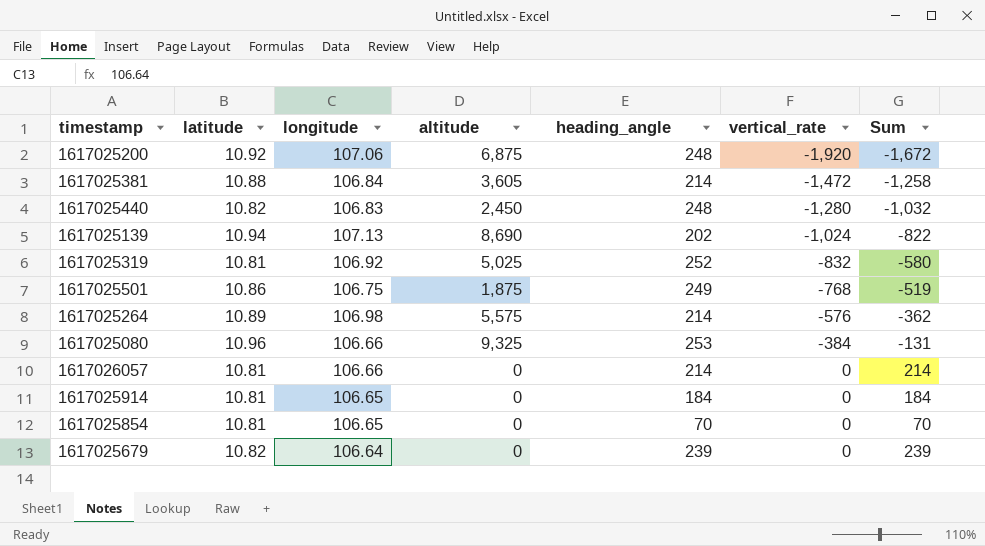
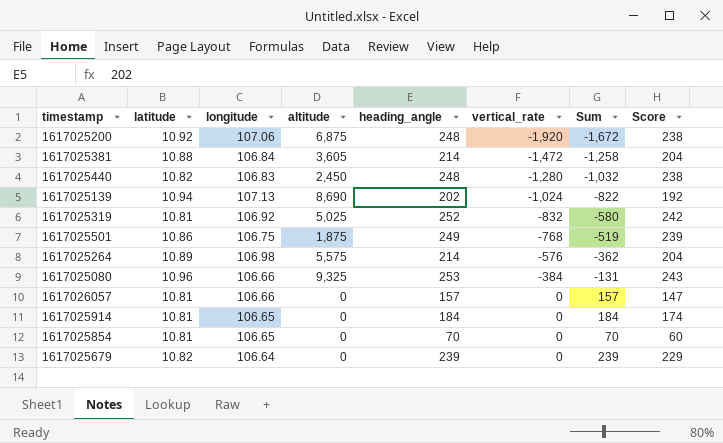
column Score | formula: none -> [heading_angle] - 10
1617026057 | heading_angle: 214 -> 157
1617026057 | Sum: 214 -> 157

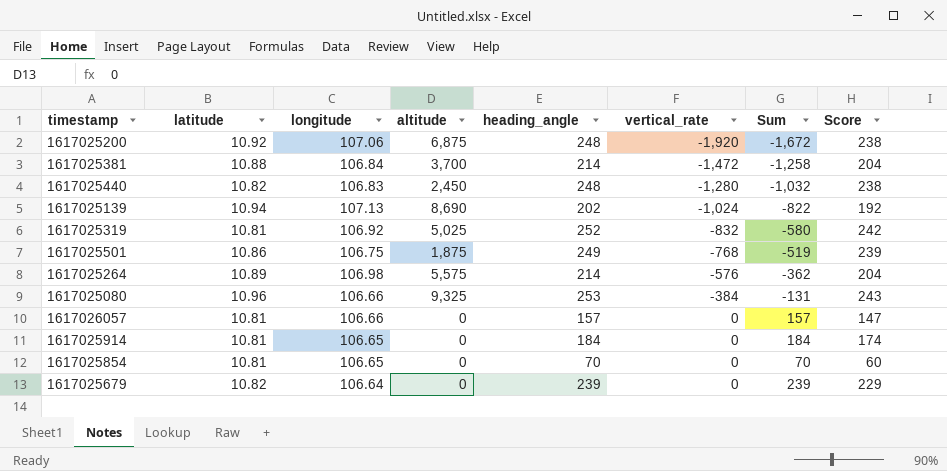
1617025381 | altitude: 3,605 -> 3,700

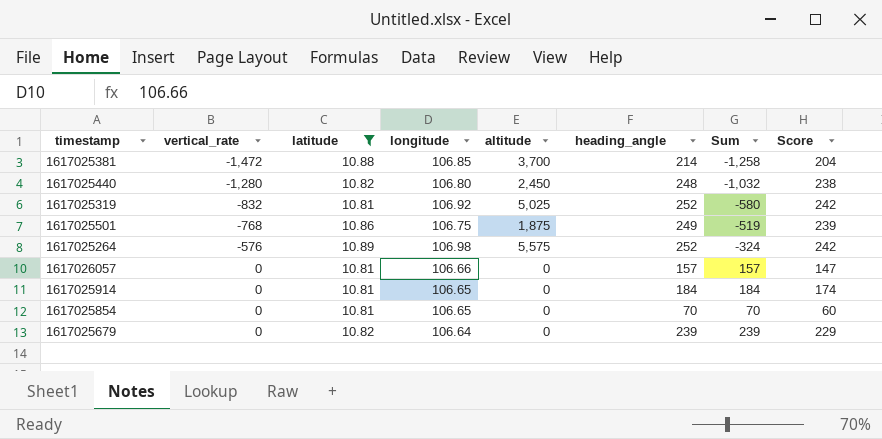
filter: none -> latitude <= 10.89
column vertical_rate | position: 6 -> 2
1617025381 | longitude: 106.84 -> 106.85
1617025440 | longitude: 106.83 -> 106.80
1617025264 | heading_angle: 214 -> 252
1617025264 | Sum: -362 -> -324
1617025264 | Score: 204 -> 242

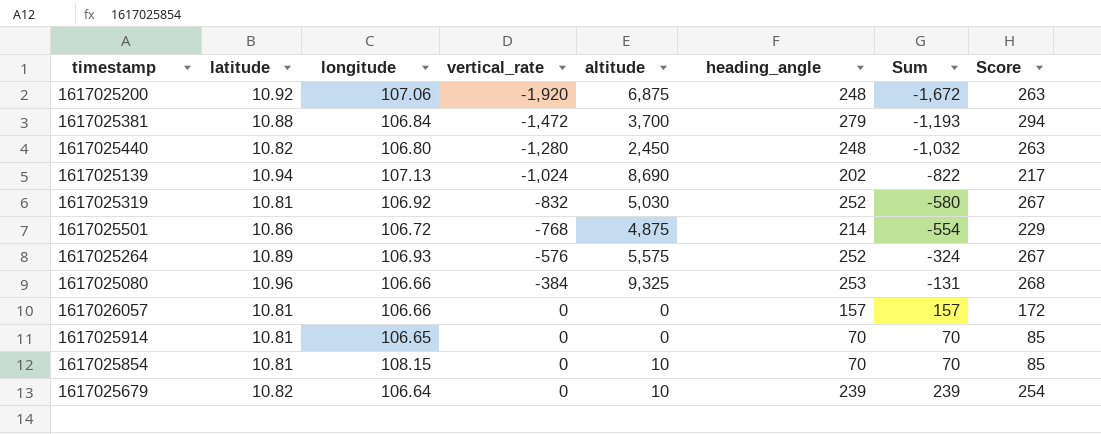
filter: latitude <= 10.89 -> none
column vertical_rate | position: 2 -> 4
column Score | formula: [heading_angle] - 10 -> [heading_angle] + 15
1617025381 | longitude: 106.85 -> 106.84
1617025381 | heading_angle: 214 -> 279
1617025381 | Sum: -1,258 -> -1,193
1617025319 | altitude: 5,025 -> 5,030
1617025501 | longitude: 106.75 -> 106.72
1617025501 | altitude: 1,875 -> 4,875
1617025501 | heading_angle: 249 -> 214
1617025501 | Sum: -519 -> -554
1617025264 | longitude: 106.98 -> 106.93
1617025914 | heading_angle: 184 -> 70
1617025914 | Sum: 184 -> 70
1617025854 | longitude: 106.65 -> 108.15
1617025854 | altitude: 0 -> 10
1617025679 | altitude: 0 -> 10

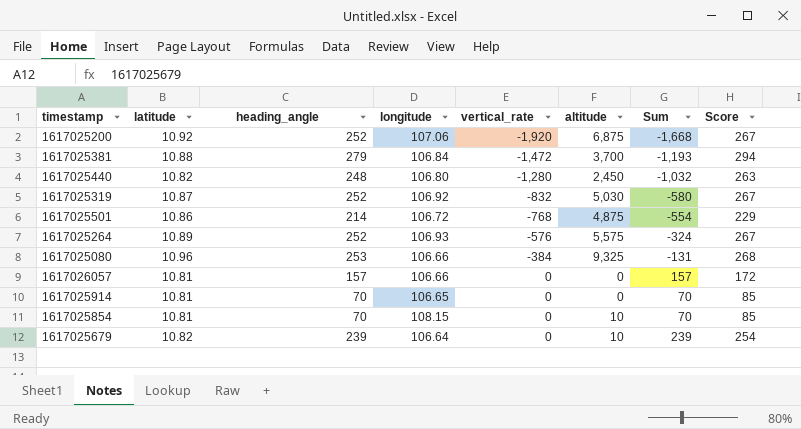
column heading_angle | position: 6 -> 3
row 1617025139: 10.94 | 107.13 | -1,024 | 8,690 | 202 | -822 | 217 -> none
1617025200 | heading_angle: 248 -> 252
1617025200 | Sum: -1,672 -> -1,668
1617025200 | Score: 263 -> 267
1617025319 | latitude: 10.81 -> 10.87

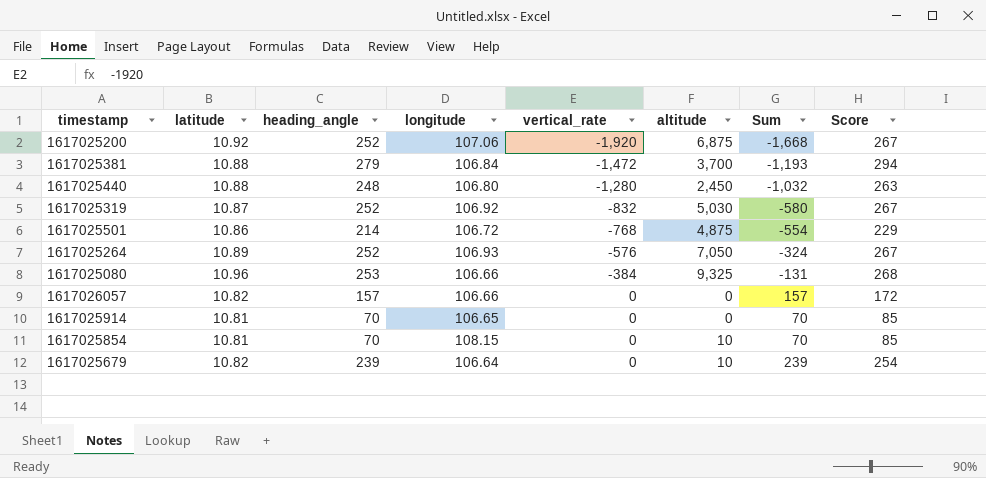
1617025440 | latitude: 10.82 -> 10.88
1617025264 | altitude: 5,575 -> 7,050
1617026057 | latitude: 10.81 -> 10.82

